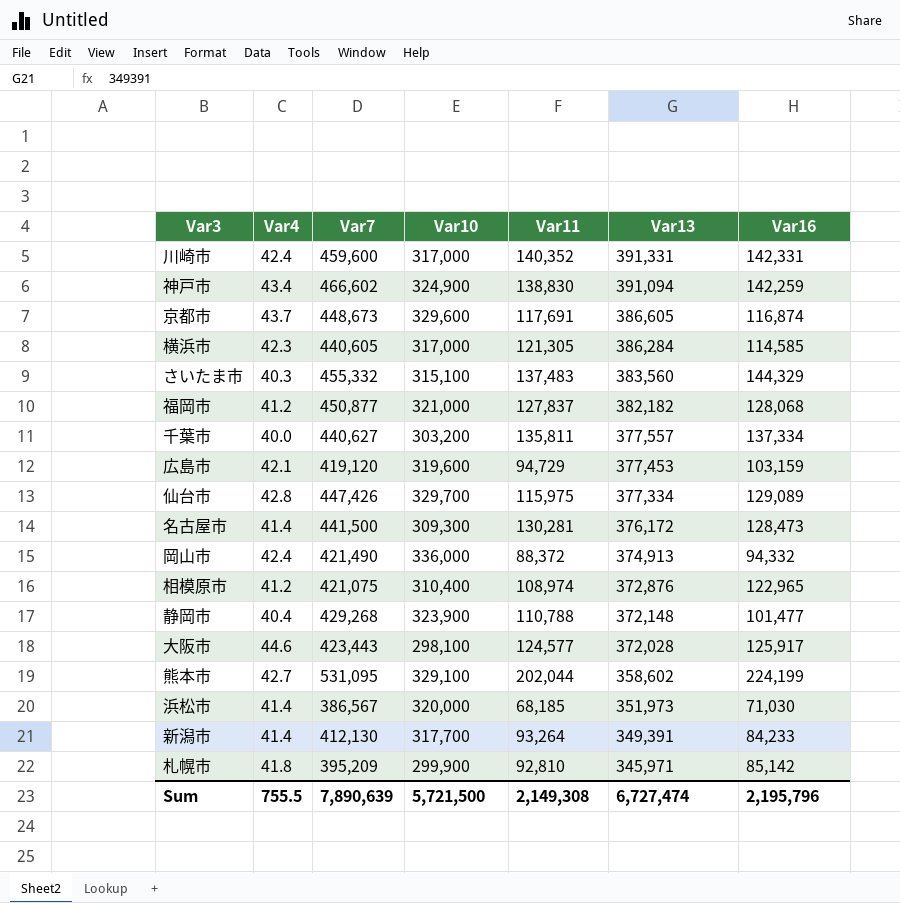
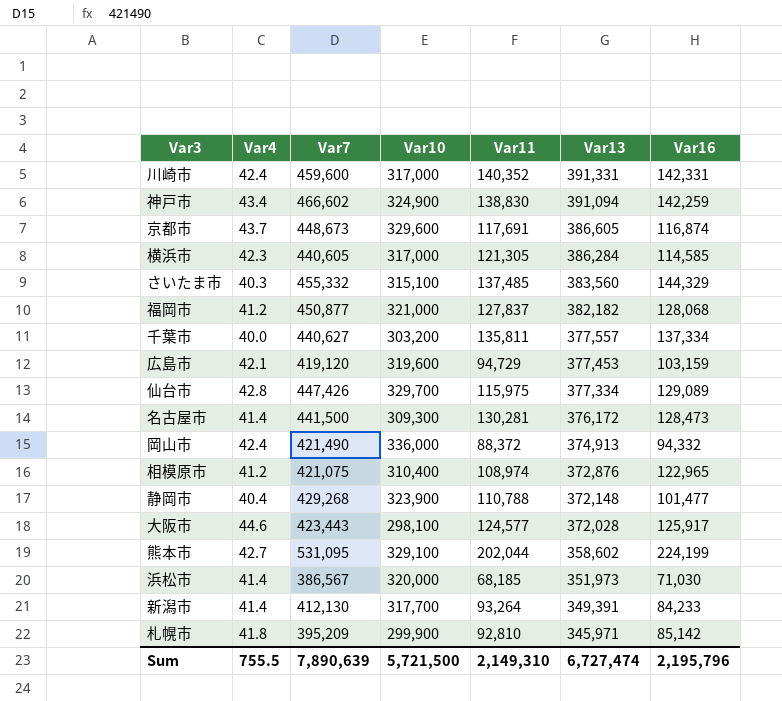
さいたま市 | Var11: 137,483 -> 137,485
Sum | Var11: 2,149,308 -> 2,149,310

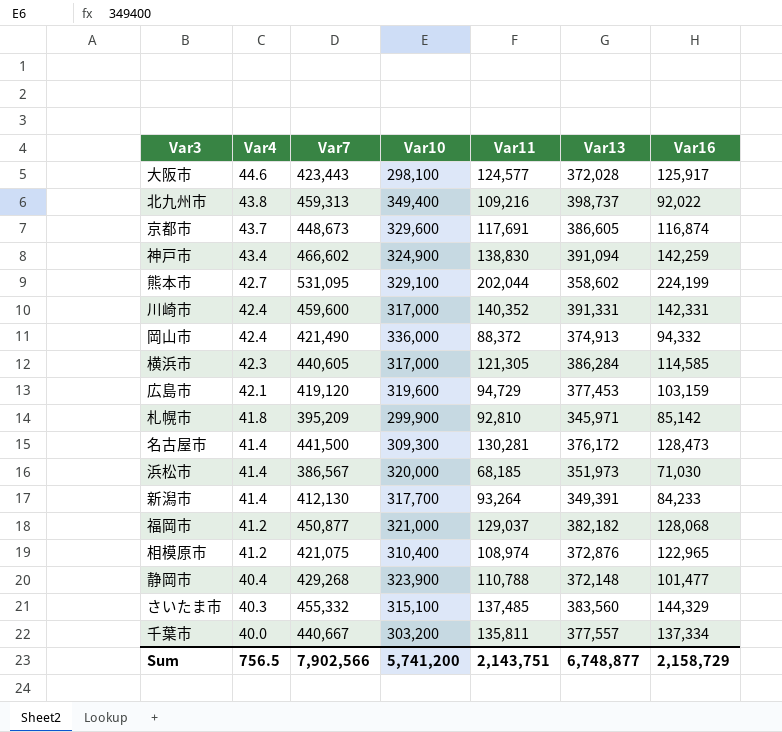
row order: Var13 descending -> Var4 descending
row 仙台市: 42.8 | 447,426 | 329,700 | 115,975 | 377,334 | 129,089 -> none
row 北九州市: none -> 43.8 | 459,313 | 349,400 | 109,216 | 398,737 | 92,022
福岡市 | Var11: 127,837 -> 129,037
千葉市 | Var7: 440,627 -> 440,667
Sum | Var4: 755.5 -> 756.5
Sum | Var7: 7,890,639 -> 7,902,566
Sum | Var10: 5,721,500 -> 5,741,200
Sum | Var11: 2,149,310 -> 2,143,751
Sum | Var13: 6,727,474 -> 6,748,877
Sum | Var16: 2,195,796 -> 2,158,729

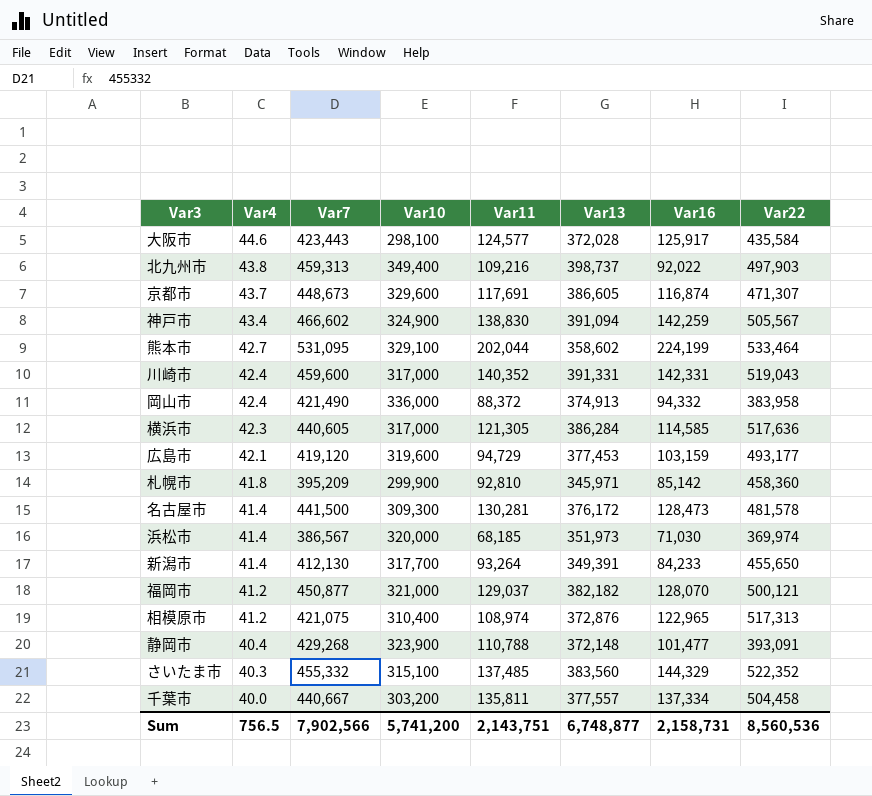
column Var22 | position: none -> 8
福岡市 | Var16: 128,068 -> 128,070
Sum | Var16: 2,158,729 -> 2,158,731

